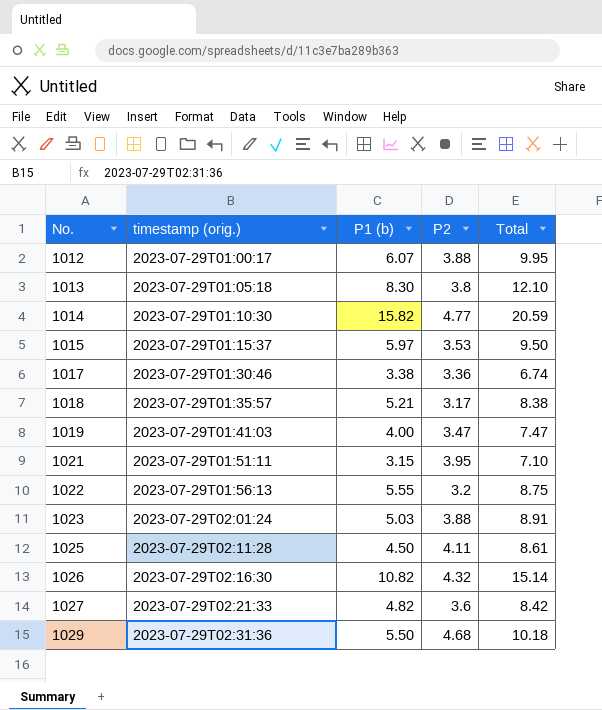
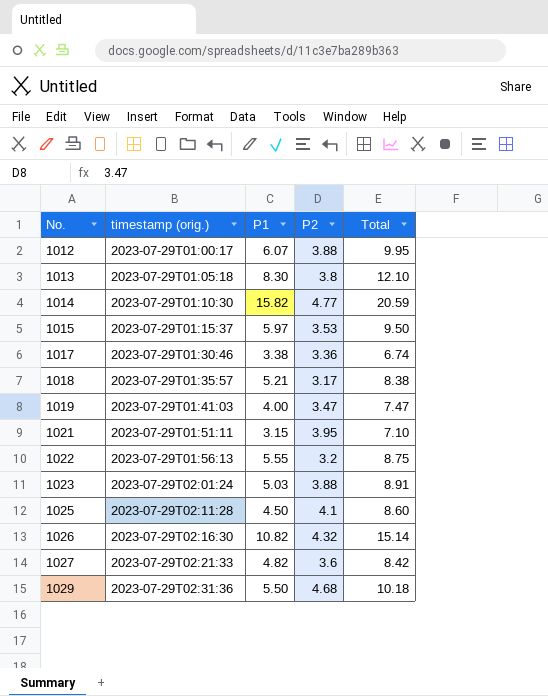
column name: P1 (b) -> P1
1025 | P2: 4.11 -> 4.1
1025 | Total: 8.61 -> 8.60

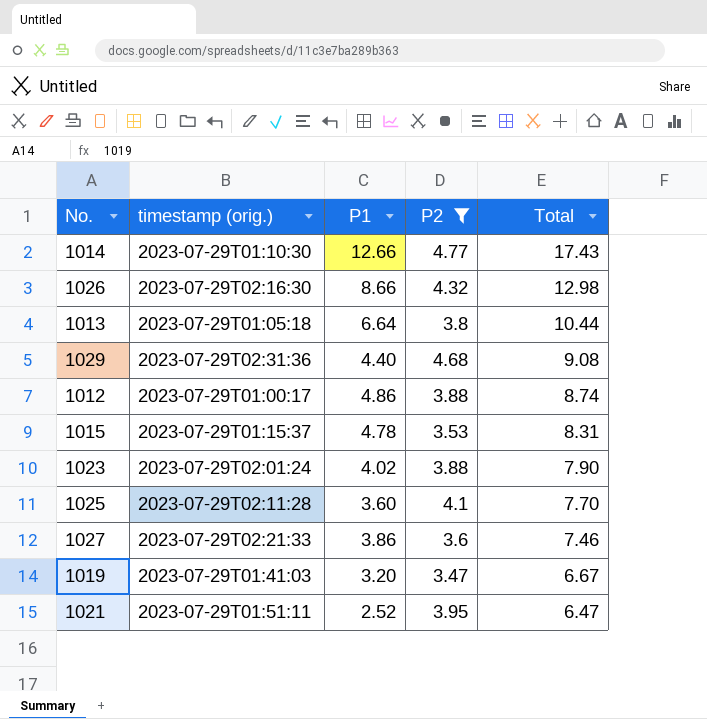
filter: none -> P2 >= 3.47
row order: No. ascending -> Total descending
1014 | P1: 15.82 -> 12.66
1014 | Total: 20.59 -> 17.43
1026 | P1: 10.82 -> 8.66
1026 | Total: 15.14 -> 12.98
1013 | P1: 8.30 -> 6.64
1013 | Total: 12.10 -> 10.44
1029 | P1: 5.50 -> 4.40
1029 | Total: 10.18 -> 9.08
1012 | P1: 6.07 -> 4.86
1012 | Total: 9.95 -> 8.74
1015 | P1: 5.97 -> 4.78
1015 | Total: 9.50 -> 8.31
1023 | P1: 5.03 -> 4.02
1023 | Total: 8.91 -> 7.90
1025 | P1: 4.50 -> 3.60
1025 | Total: 8.60 -> 7.70
1027 | P1: 4.82 -> 3.86
1027 | Total: 8.42 -> 7.46
1019 | P1: 4.00 -> 3.20
1019 | Total: 7.47 -> 6.67
1021 | P1: 3.15 -> 2.52
1021 | Total: 7.10 -> 6.47

